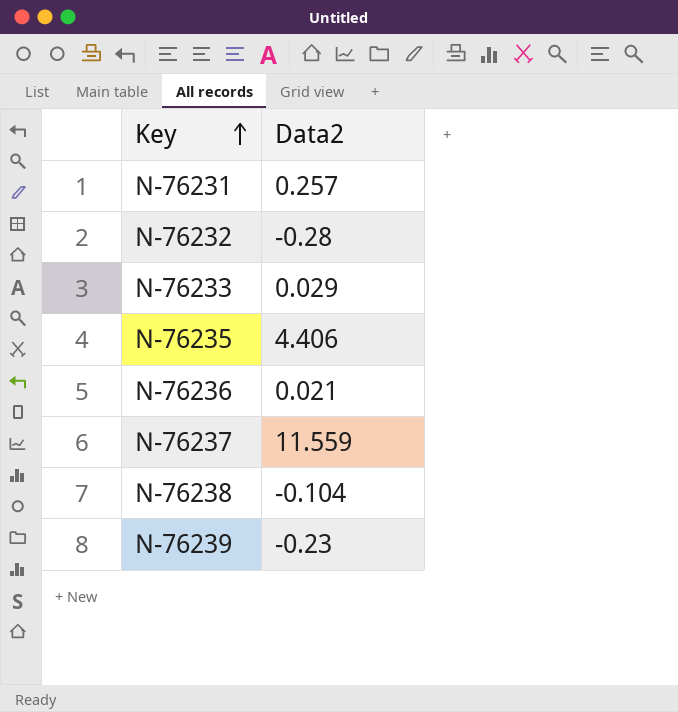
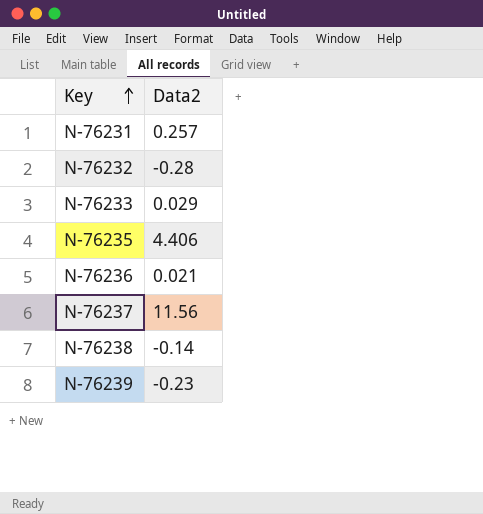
N-76237 | Data2: 11.559 -> 11.56
N-76238 | Data2: -0.104 -> -0.14

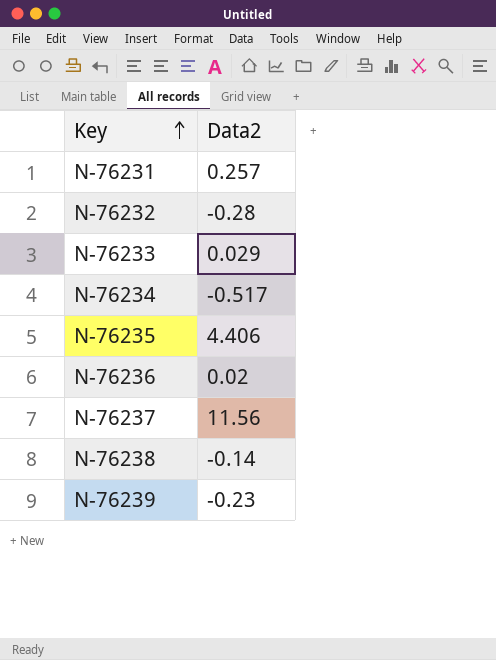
row N-76234: none -> -0.517
N-76236 | Data2: 0.021 -> 0.02

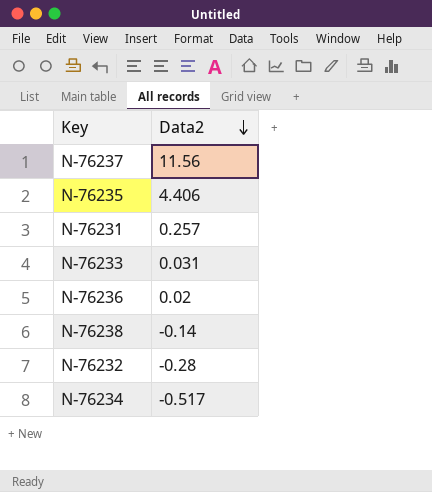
row order: Key ascending -> Data2 descending
row N-76239: -0.23 -> none
N-76233 | Data2: 0.029 -> 0.031

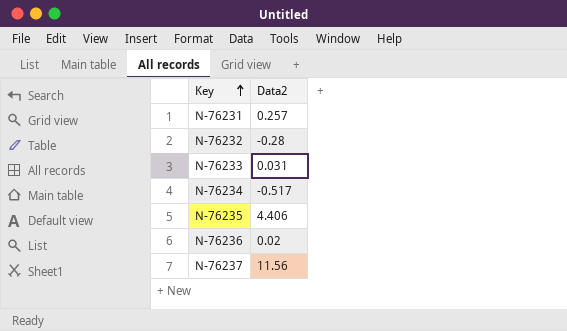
row order: Data2 descending -> Key ascending
row N-76238: -0.14 -> none

